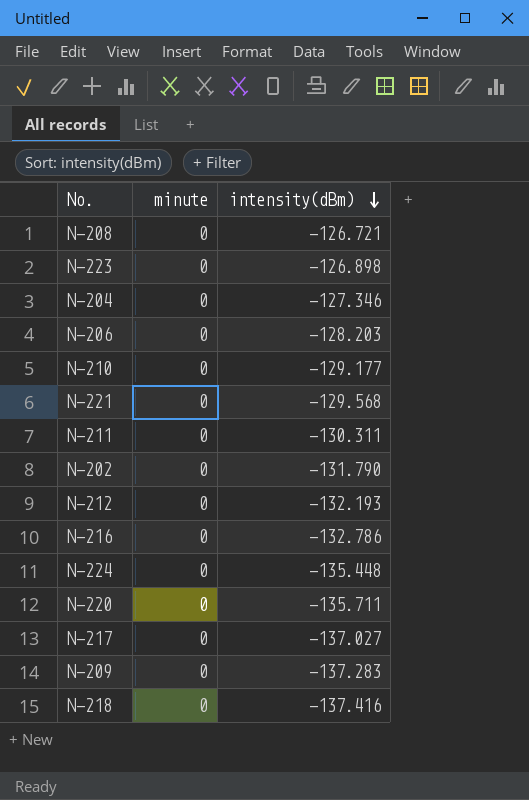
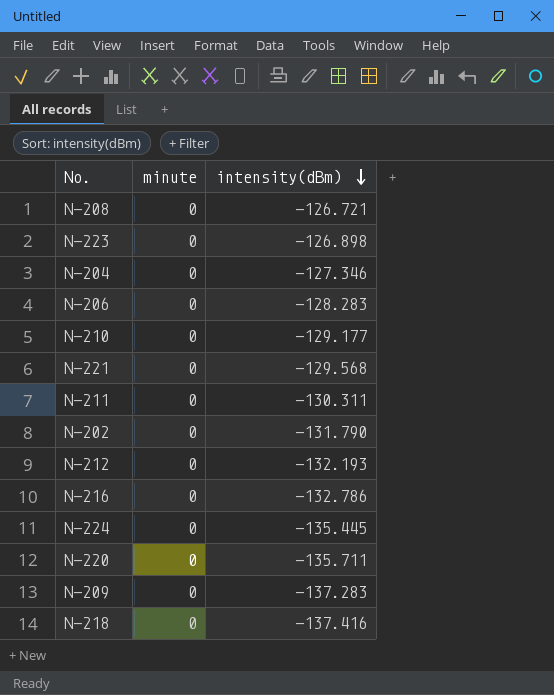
row N-217: 0 | -137.027 -> none
N-206 | intensity(dBm): -128.203 -> -128.283
N-224 | intensity(dBm): -135.448 -> -135.445

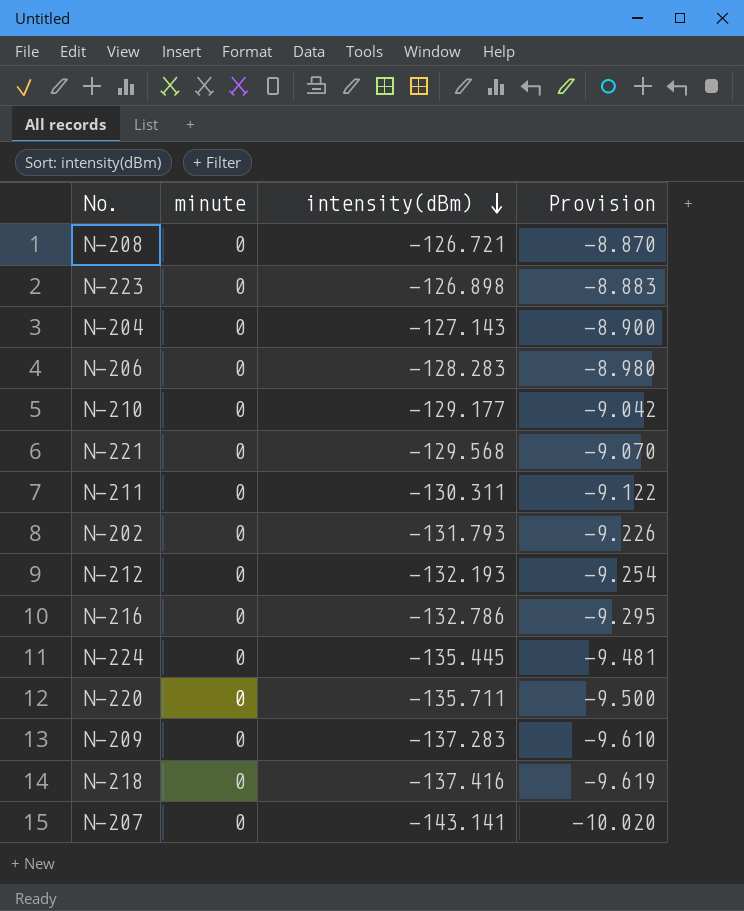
column Provision | formula: none -> [intensity(dBm)] * 0.07
N-204 | intensity(dBm): -127.346 -> -127.143
N-202 | intensity(dBm): -131.790 -> -131.793
row N-207: none -> 0 | -143.141 | -10.020

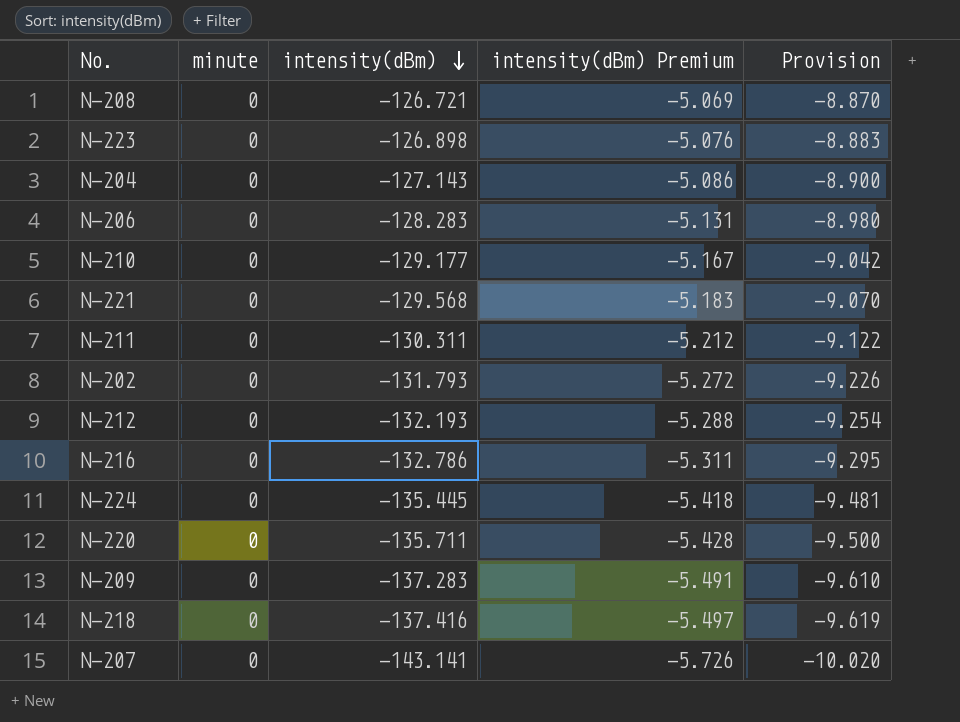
column intensity(dBm) Premium | formula: none -> [intensity(dBm)] * 0.04

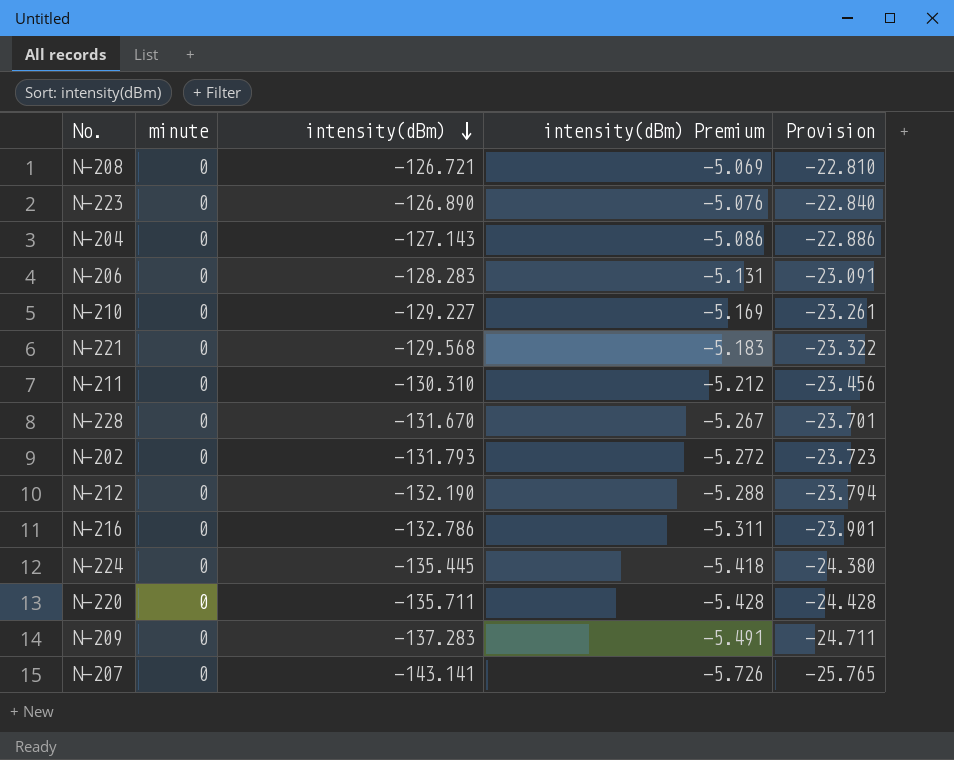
column Provision | formula: [intensity(dBm)] * 0.07 -> [intensity(dBm)] * 0.18
row N-218: 0 | -137.416 | -5.497 | -9.619 -> none
N-223 | intensity(dBm): -126.898 -> -126.890
N-210 | intensity(dBm): -129.177 -> -129.227
N-210 | intensity(dBm) Premium: -5.167 -> -5.169
N-211 | intensity(dBm): -130.311 -> -130.310
row N-228: none -> 0 | -131.670 | -5.267 | -23.701
N-212 | intensity(dBm): -132.193 -> -132.190

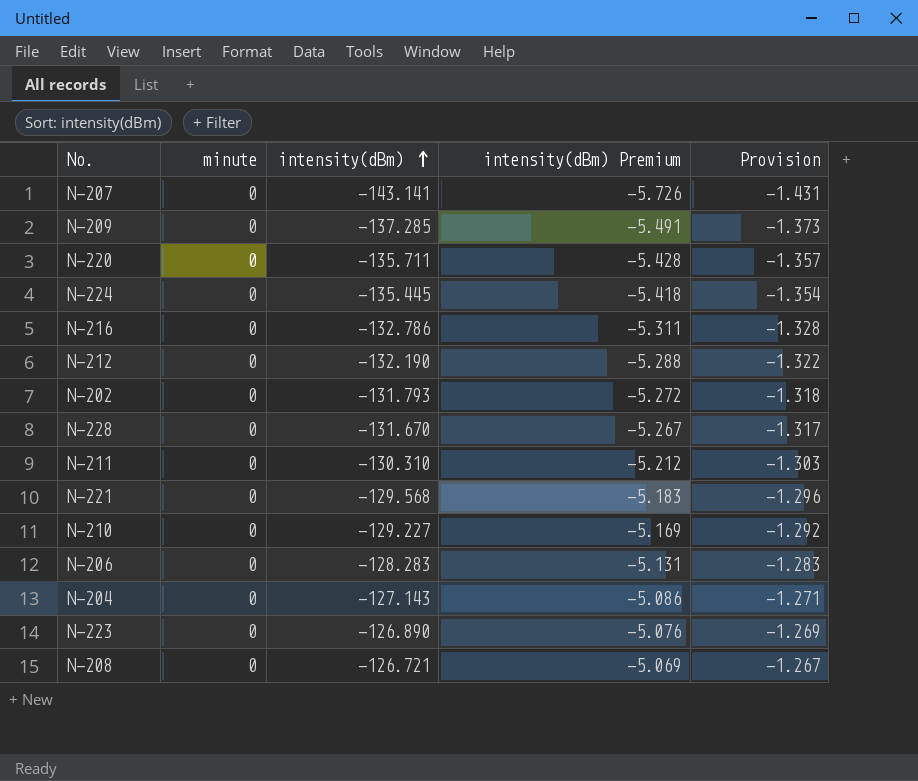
row order: intensity(dBm) descending -> intensity(dBm) ascending
column Provision | formula: [intensity(dBm)] * 0.18 -> [intensity(dBm)] * 0.01
N-209 | intensity(dBm): -137.283 -> -137.285

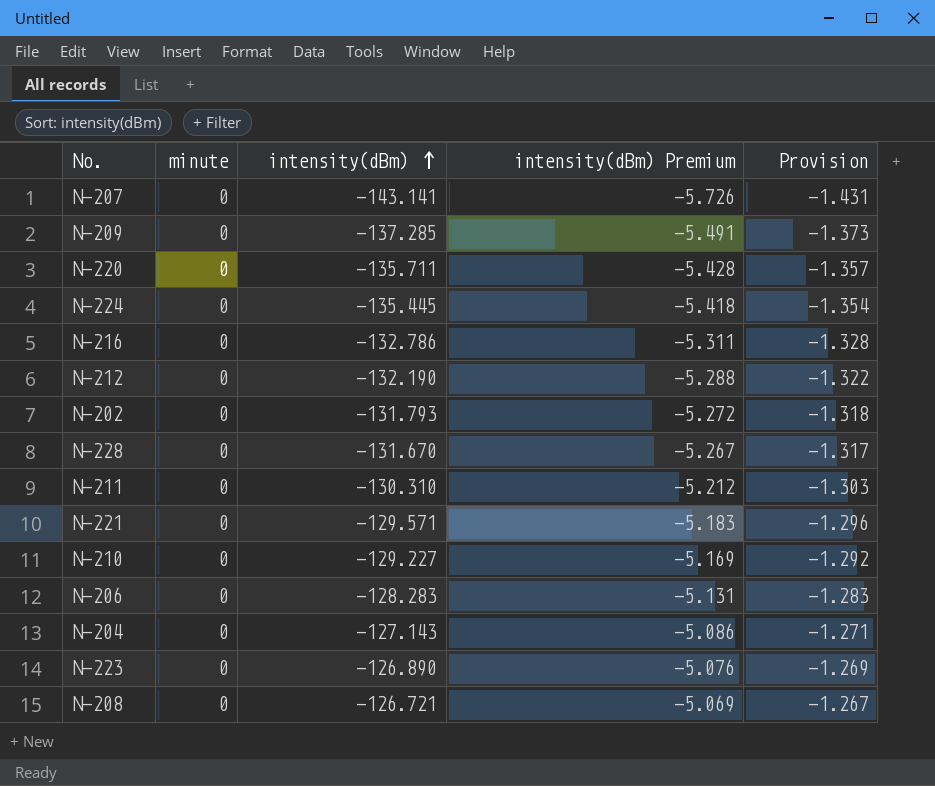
N-221 | intensity(dBm): -129.568 -> -129.571

